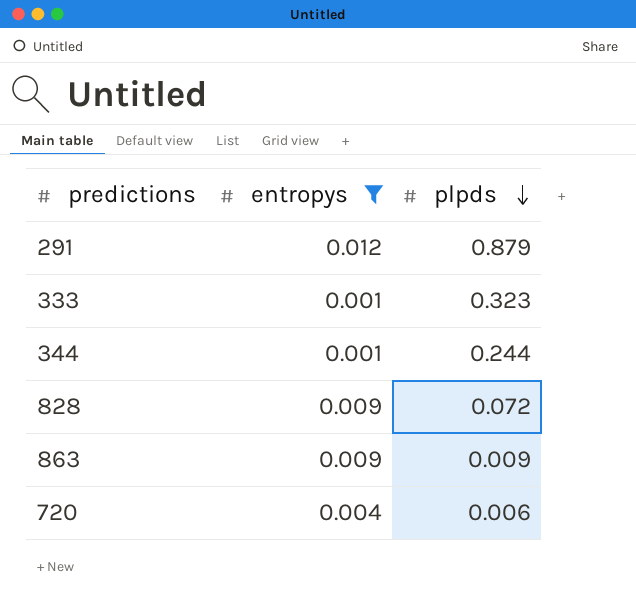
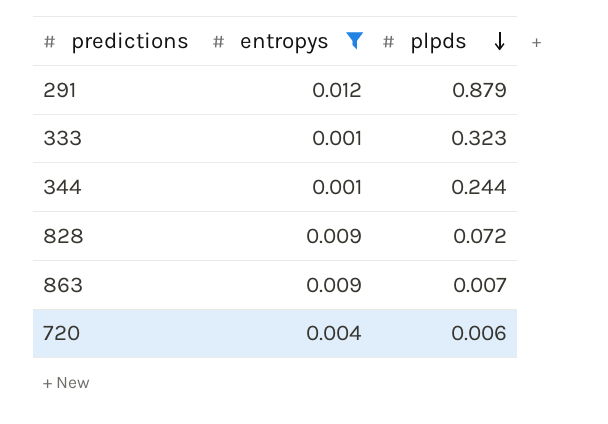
863 | plpds: 0.009 -> 0.007

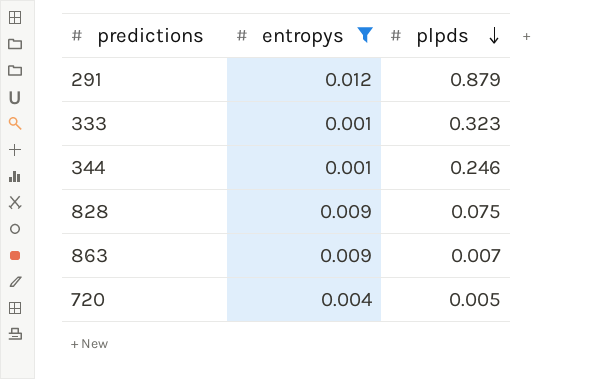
344 | plpds: 0.244 -> 0.246
828 | plpds: 0.072 -> 0.075
720 | plpds: 0.006 -> 0.005

